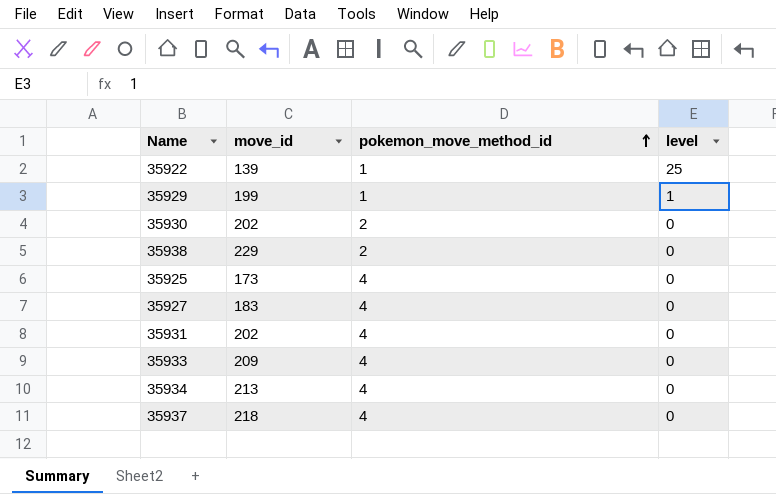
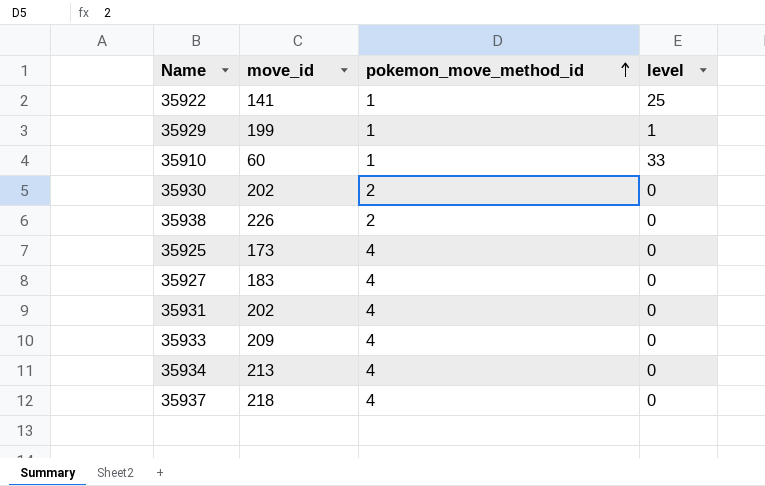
35922 | move_id: 139 -> 141
row 35910: none -> 60 | 1 | 33
35938 | move_id: 229 -> 226

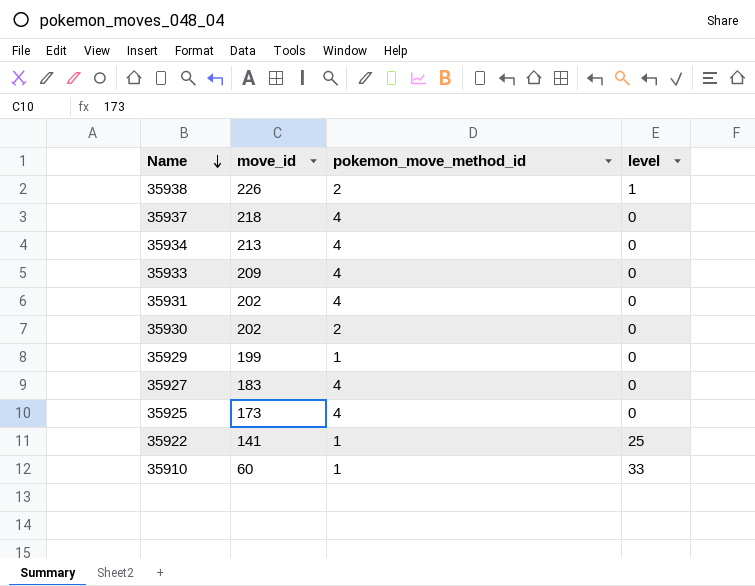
row order: pokemon_move_method_id ascending -> Name descending
35938 | level: 0 -> 1
35929 | level: 1 -> 0

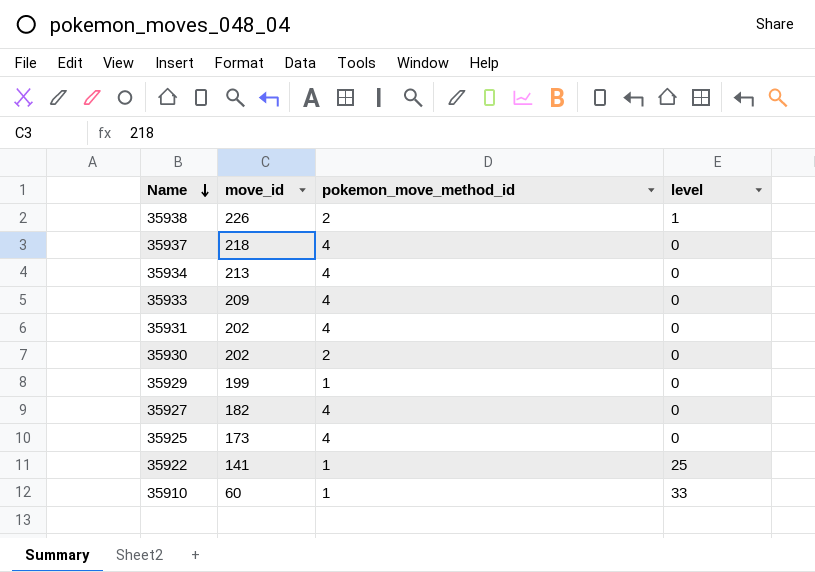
35927 | move_id: 183 -> 182

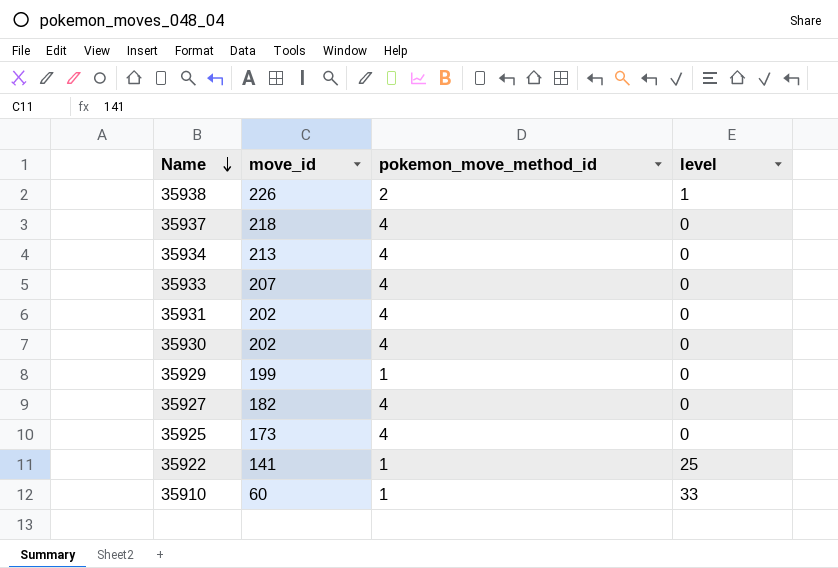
35933 | move_id: 209 -> 207
35930 | pokemon_move_method_id: 2 -> 4

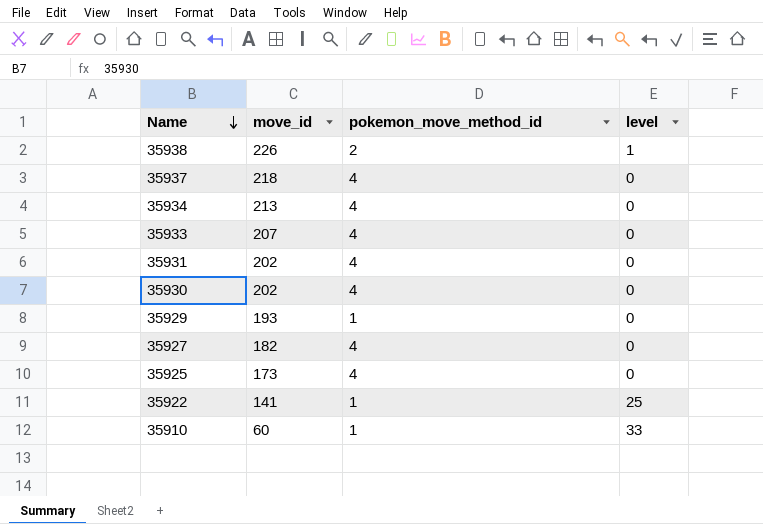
35929 | move_id: 199 -> 193

